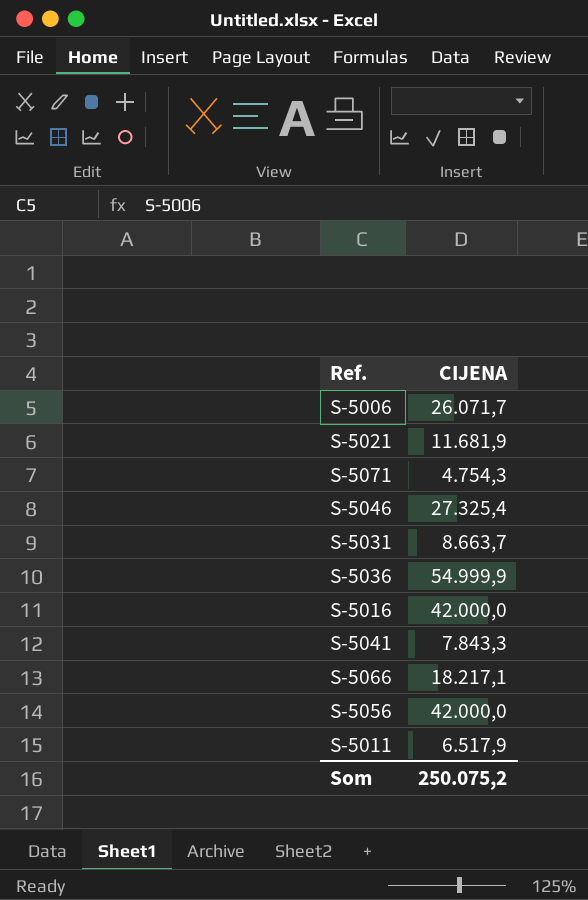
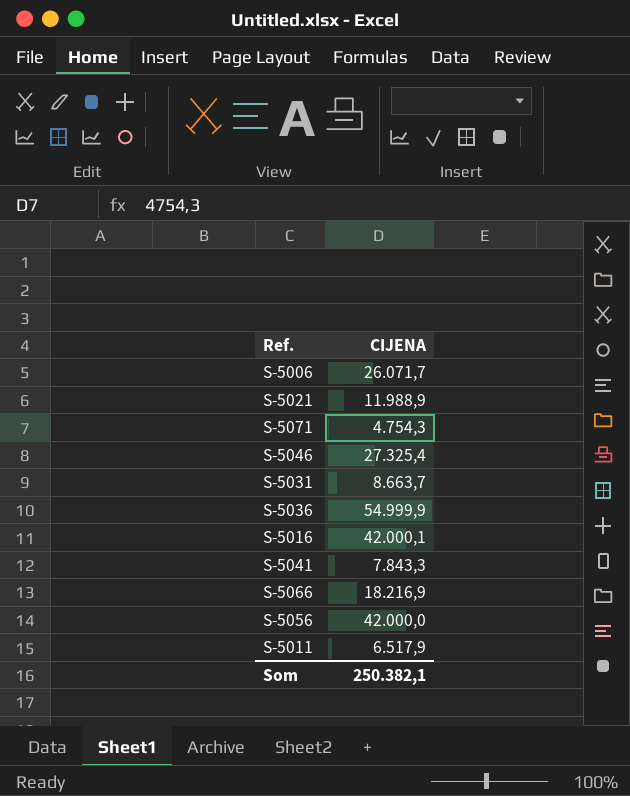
S-5021 | CIJENA: 11.681,9 -> 11.988,9
S-5016 | CIJENA: 42.000,0 -> 42.000,1
S-5066 | CIJENA: 18.217,1 -> 18.216,9
Som | CIJENA: 250.075,2 -> 250.382,1

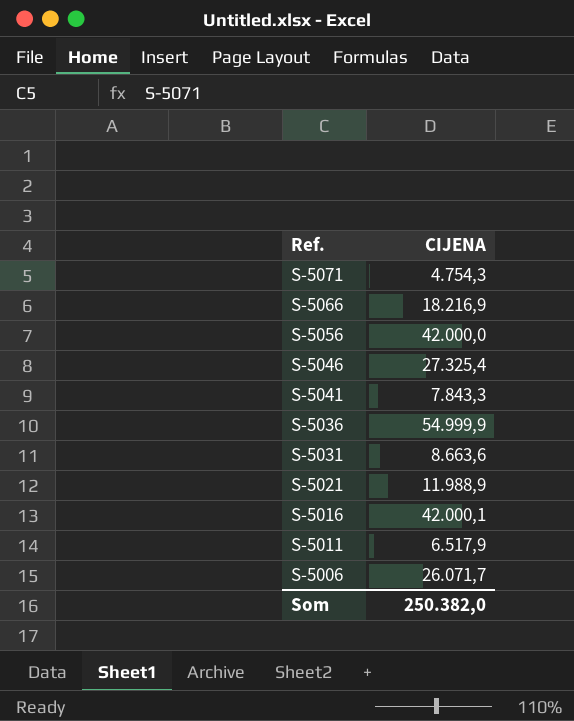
row order: none -> Ref. descending
S-5031 | CIJENA: 8.663,7 -> 8.663,6
Som | CIJENA: 250.382,1 -> 250.382,0

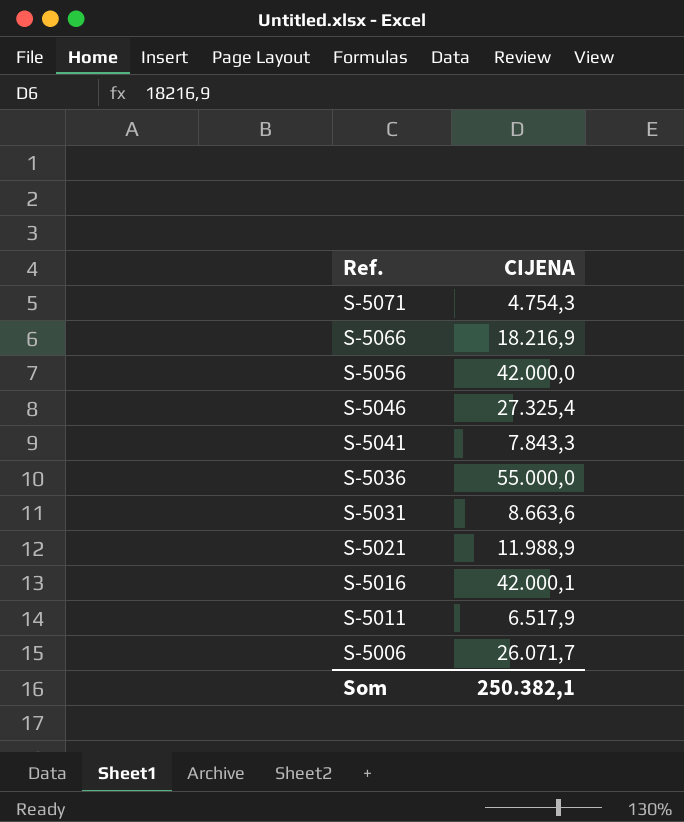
S-5036 | CIJENA: 54.999,9 -> 55.000,0
Som | CIJENA: 250.382,0 -> 250.382,1

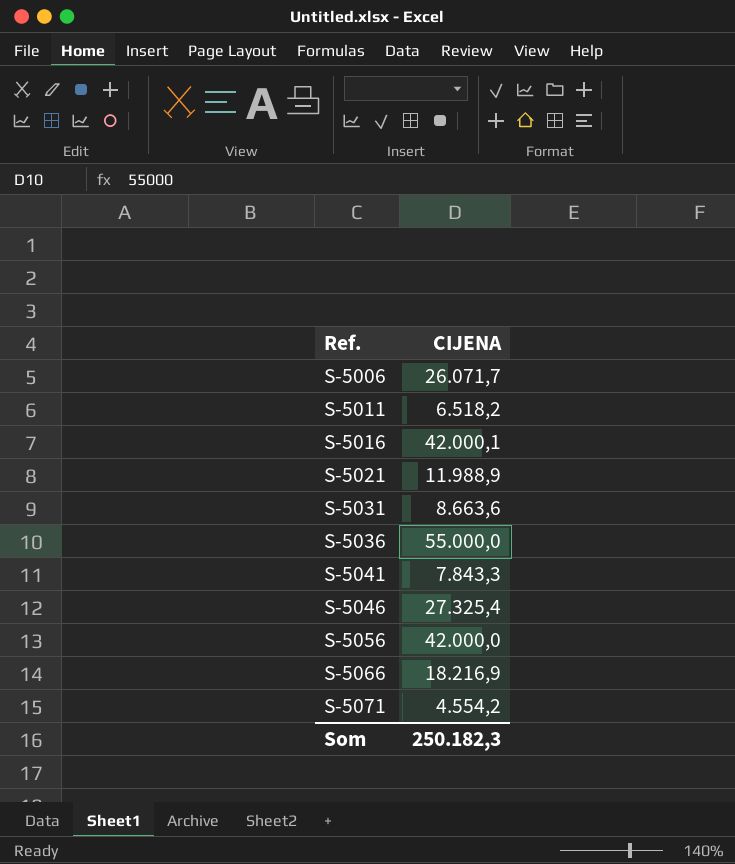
row order: Ref. descending -> Ref. ascending
S-5011 | CIJENA: 6.517,9 -> 6.518,2
S-5071 | CIJENA: 4.754,3 -> 4.554,2
Som | CIJENA: 250.382,1 -> 250.182,3

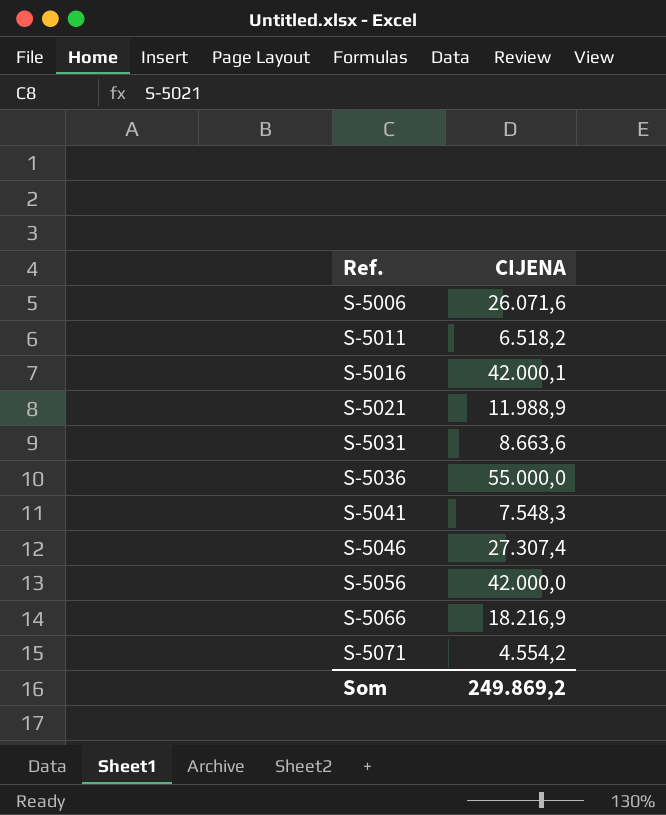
S-5006 | CIJENA: 26.071,7 -> 26.071,6
S-5041 | CIJENA: 7.843,3 -> 7.548,3
S-5046 | CIJENA: 27.325,4 -> 27.307,4
Som | CIJENA: 250.182,3 -> 249.869,2

